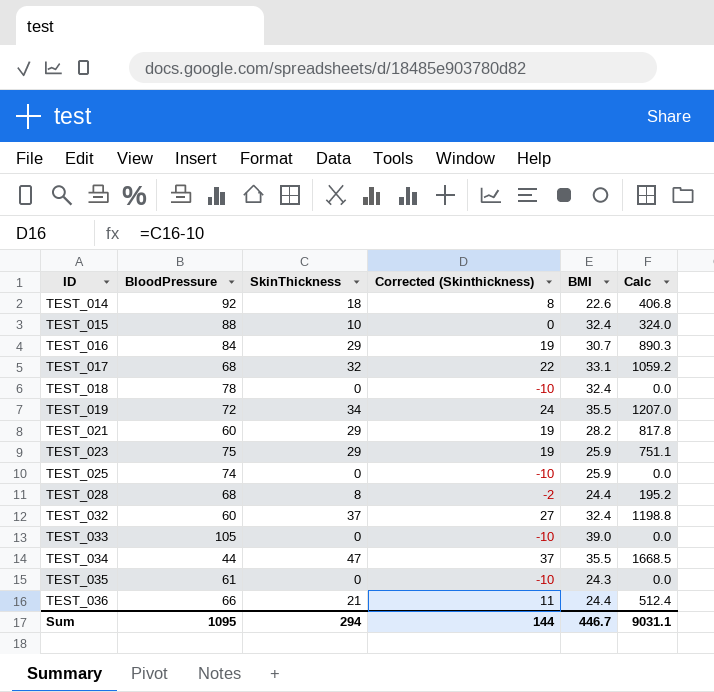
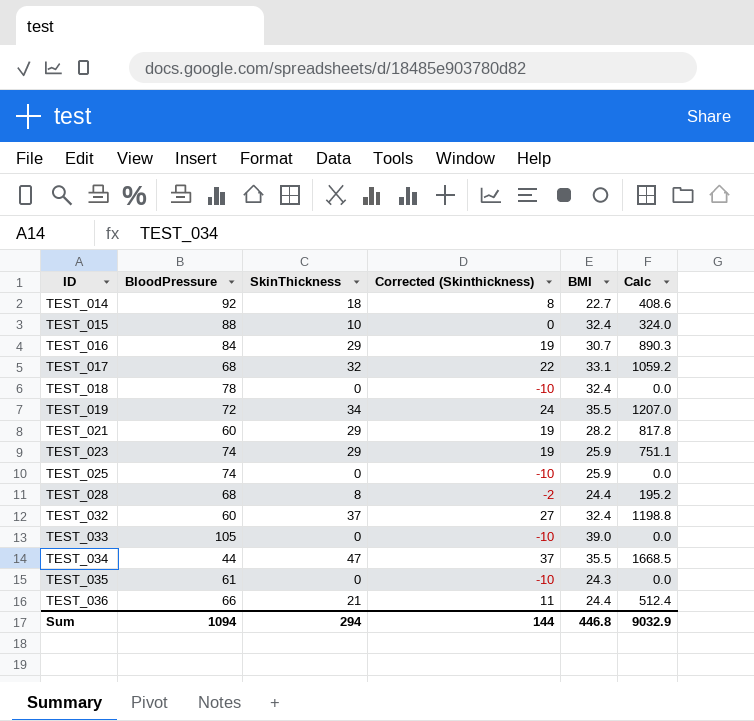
TEST_014 | BMI: 22.6 -> 22.7
TEST_014 | Calc: 406.8 -> 408.6
TEST_023 | BloodPressure: 75 -> 74
Sum | BloodPressure: 1095 -> 1094
Sum | BMI: 446.7 -> 446.8
Sum | Calc: 9031.1 -> 9032.9

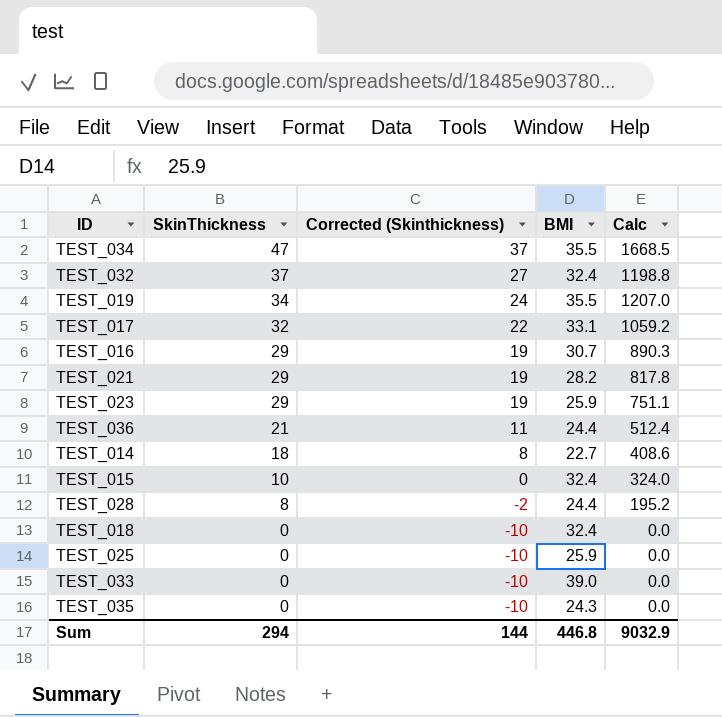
row order: ID ascending -> SkinThickness descending
column BloodPressure | position: 2 -> none

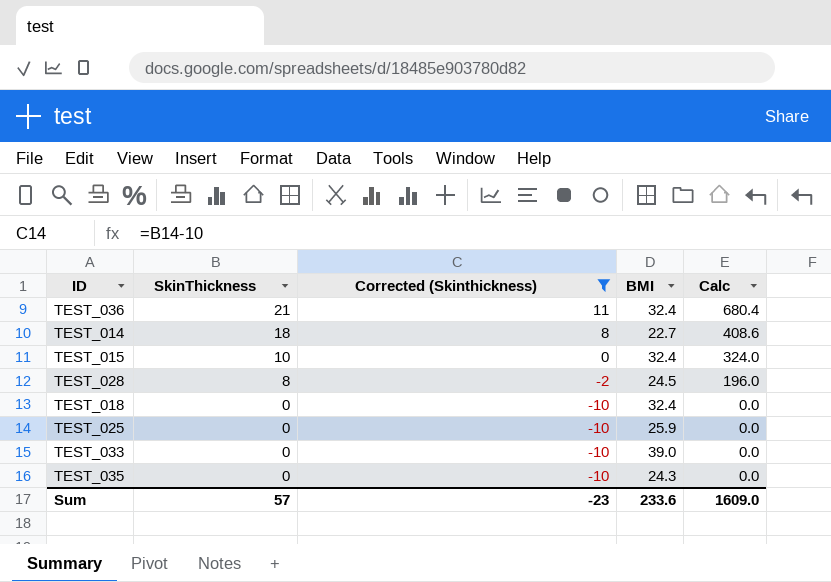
filter: none -> Corrected (Skinthickness) <= 11
TEST_036 | BMI: 24.4 -> 32.4
TEST_036 | Calc: 512.4 -> 680.4
TEST_028 | BMI: 24.4 -> 24.5
TEST_028 | Calc: 195.2 -> 196.0
Sum | SkinThickness: 294 -> 57
Sum | Corrected (Skinthickness): 144 -> -23
Sum | BMI: 446.8 -> 233.6
Sum | Calc: 9032.9 -> 1609.0

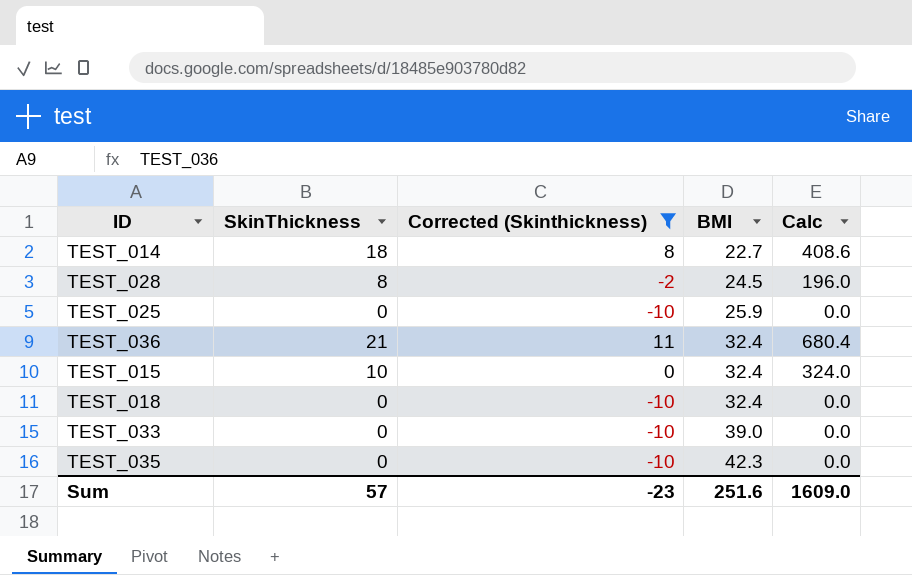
row order: SkinThickness descending -> BMI ascending
TEST_035 | BMI: 24.3 -> 42.3
Sum | BMI: 233.6 -> 251.6

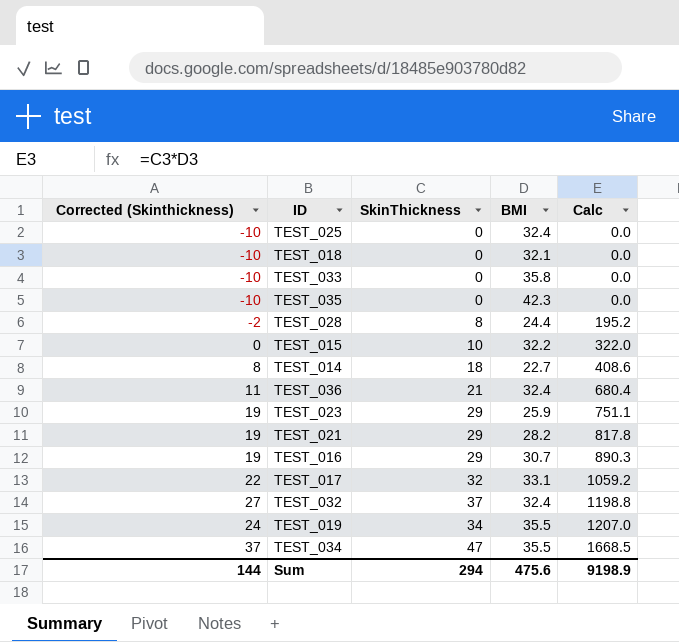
filter: Corrected (Skinthickness) <= 11 -> none
row order: BMI ascending -> Calc ascending
column Corrected (Skinthickness) | position: 3 -> 1
TEST_025 | BMI: 25.9 -> 32.4
TEST_018 | BMI: 32.4 -> 32.1
TEST_033 | BMI: 39.0 -> 35.8
TEST_028 | BMI: 24.5 -> 24.4
TEST_028 | Calc: 196.0 -> 195.2
TEST_015 | BMI: 32.4 -> 32.2
TEST_015 | Calc: 324.0 -> 322.0
Sum | Corrected (Skinthickness): -23 -> 144
Sum | SkinThickness: 57 -> 294
Sum | BMI: 251.6 -> 475.6
Sum | Calc: 1609.0 -> 9198.9

